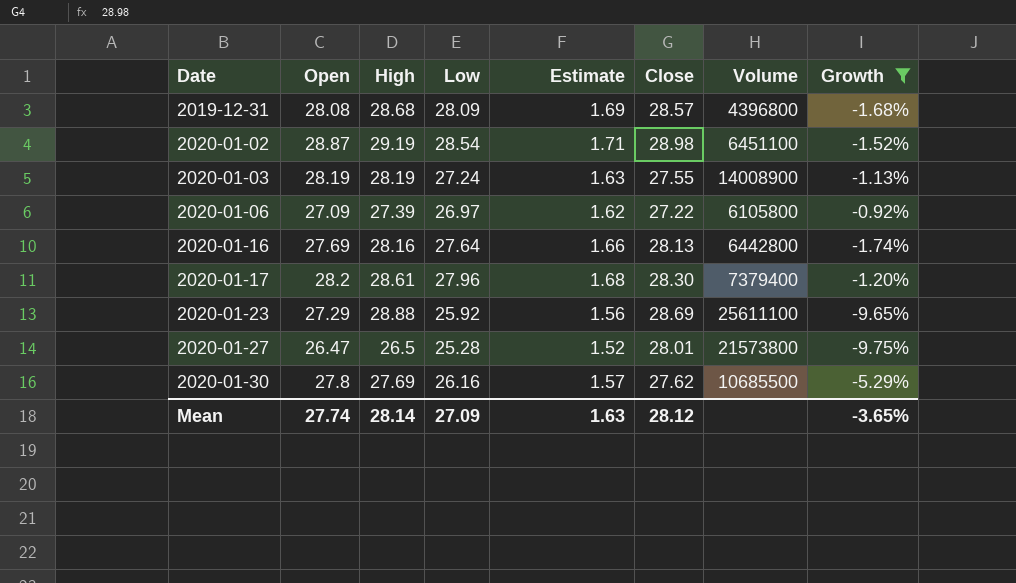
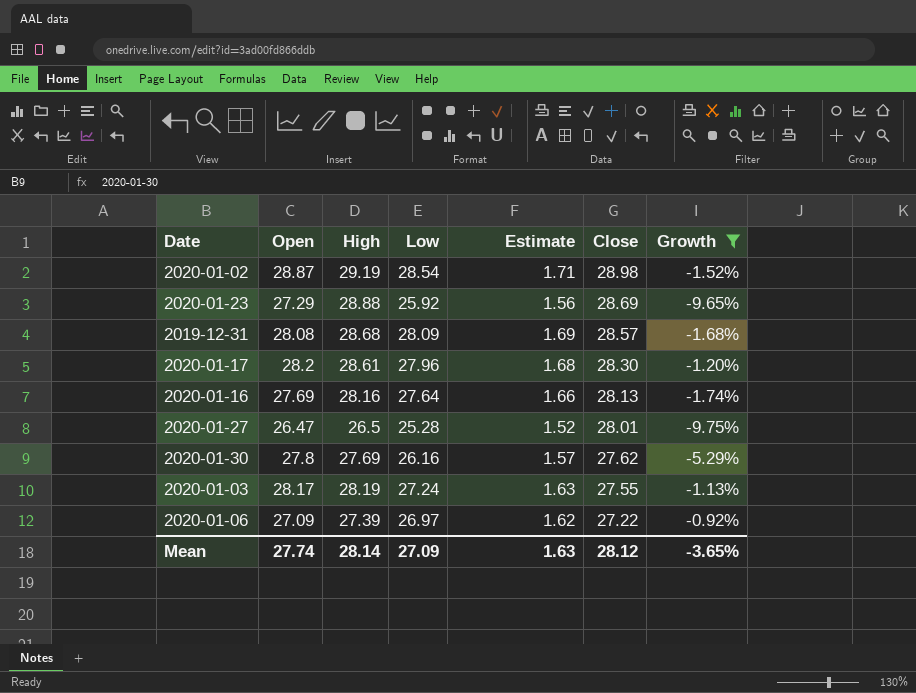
row order: Date ascending -> Close descending
column Volume | position: 7 -> none
2020-01-03 | Open: 28.19 -> 28.17

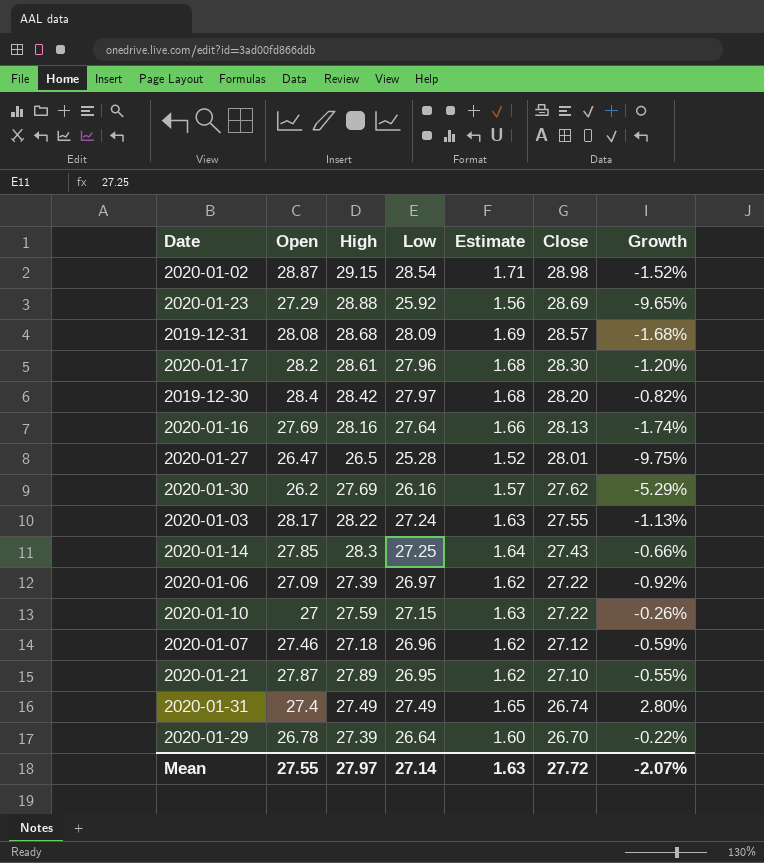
filter: Growth <= -0.92% -> none
2020-01-02 | High: 29.19 -> 29.15
2020-01-30 | Open: 27.8 -> 26.2
2020-01-03 | High: 28.19 -> 28.22
Mean | Open: 27.74 -> 27.55
Mean | High: 28.14 -> 27.97
Mean | Low: 27.09 -> 27.14
Mean | Close: 28.12 -> 27.72
Mean | Growth: -3.65% -> -2.07%

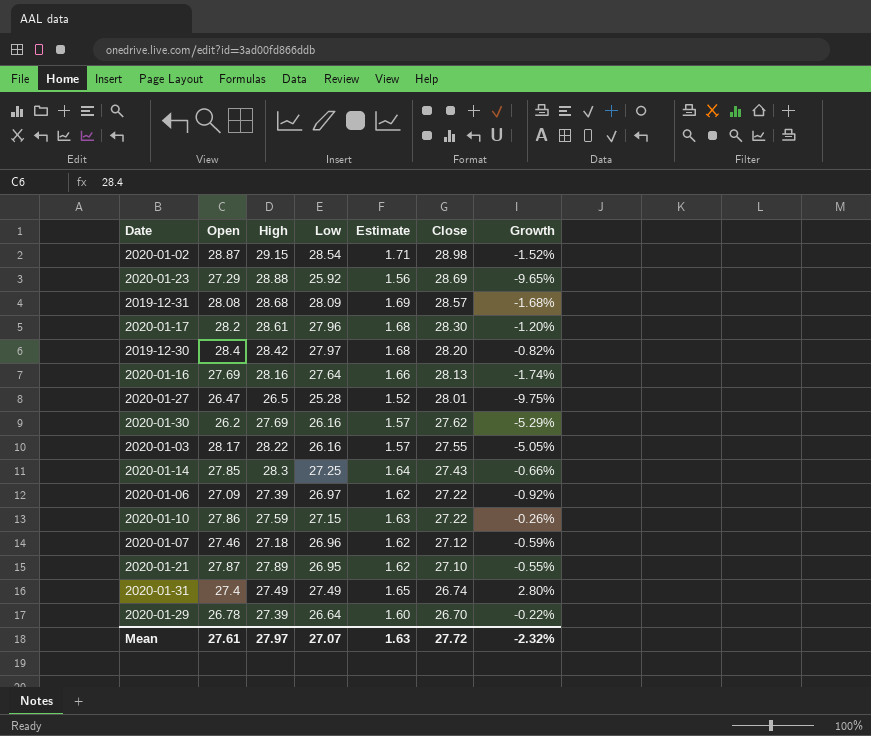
2020-01-03 | Low: 27.24 -> 26.16
2020-01-03 | Estimate: 1.63 -> 1.57
2020-01-03 | Growth: -1.13% -> -5.05%
2020-01-10 | Open: 27 -> 27.86
Mean | Open: 27.55 -> 27.61
Mean | Low: 27.14 -> 27.07
Mean | Growth: -2.07% -> -2.32%

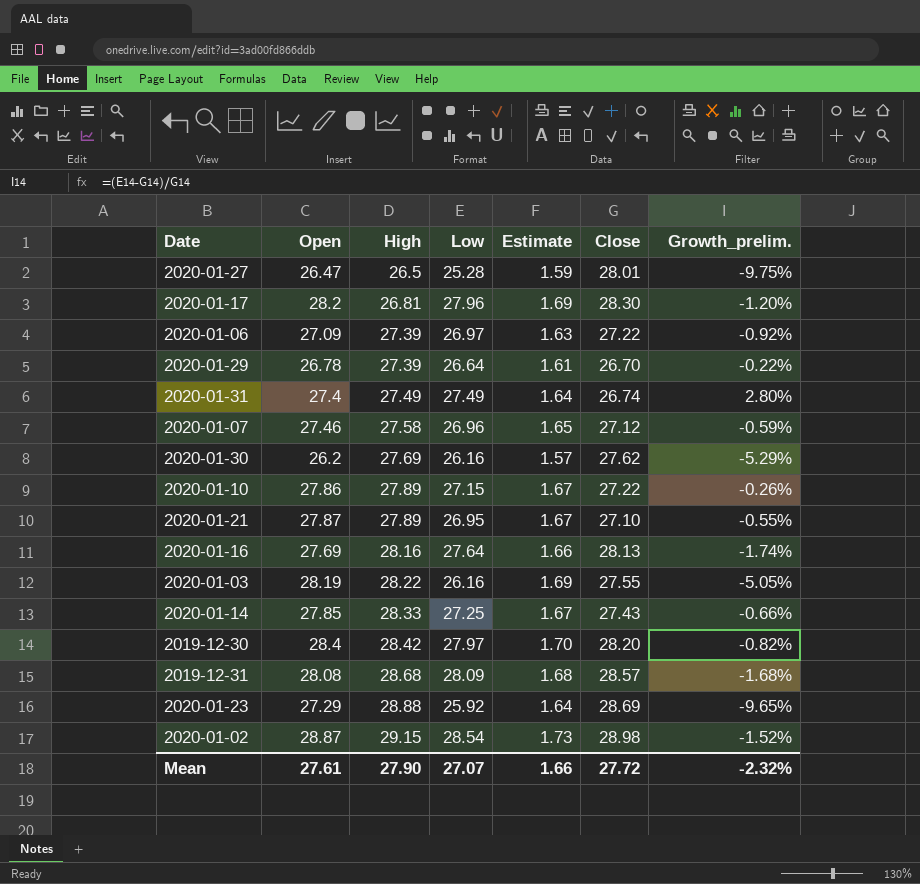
row order: Close descending -> High ascending
column Estimate | formula: [Low] * 0.06 -> [Open] * 0.06
column name: Growth -> Growth_prelim.
2020-01-17 | High: 28.61 -> 26.81
2020-01-07 | High: 27.18 -> 27.58
2020-01-10 | High: 27.59 -> 27.89
2020-01-03 | Open: 28.17 -> 28.19
2020-01-14 | High: 28.3 -> 28.33
Mean | High: 27.97 -> 27.90
Mean | Estimate: 1.63 -> 1.66

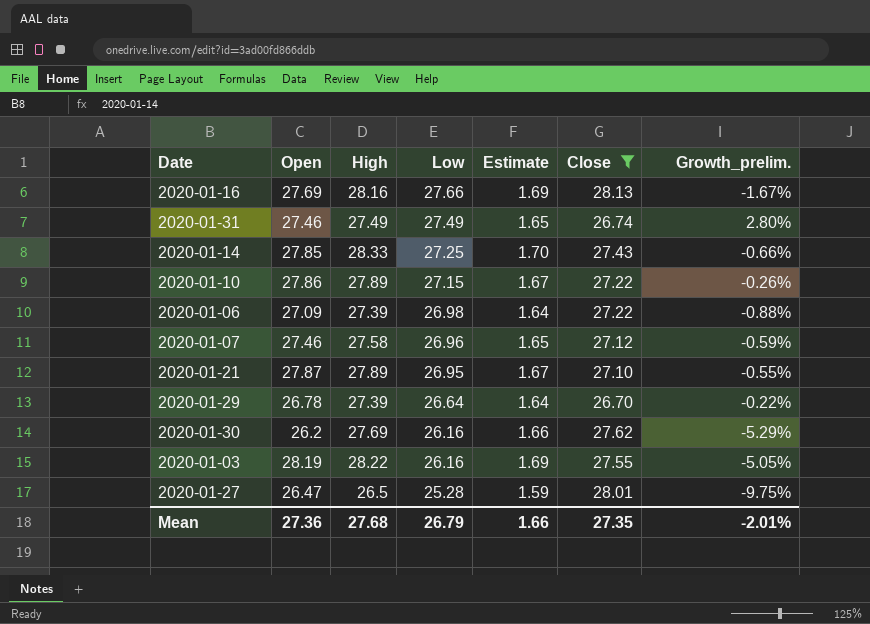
filter: none -> Close <= 28.13
row order: High ascending -> Low descending
column Estimate | formula: [Open] * 0.06 -> [High] * 0.06
2020-01-16 | Low: 27.64 -> 27.66
2020-01-16 | Growth_prelim.: -1.74% -> -1.67%
2020-01-31 | Open: 27.4 -> 27.46
2020-01-06 | Low: 26.97 -> 26.98
2020-01-06 | Growth_prelim.: -0.92% -> -0.88%
Mean | Open: 27.61 -> 27.36
Mean | High: 27.90 -> 27.68
Mean | Low: 27.07 -> 26.79
Mean | Close: 27.72 -> 27.35
Mean | Growth_prelim.: -2.32% -> -2.01%

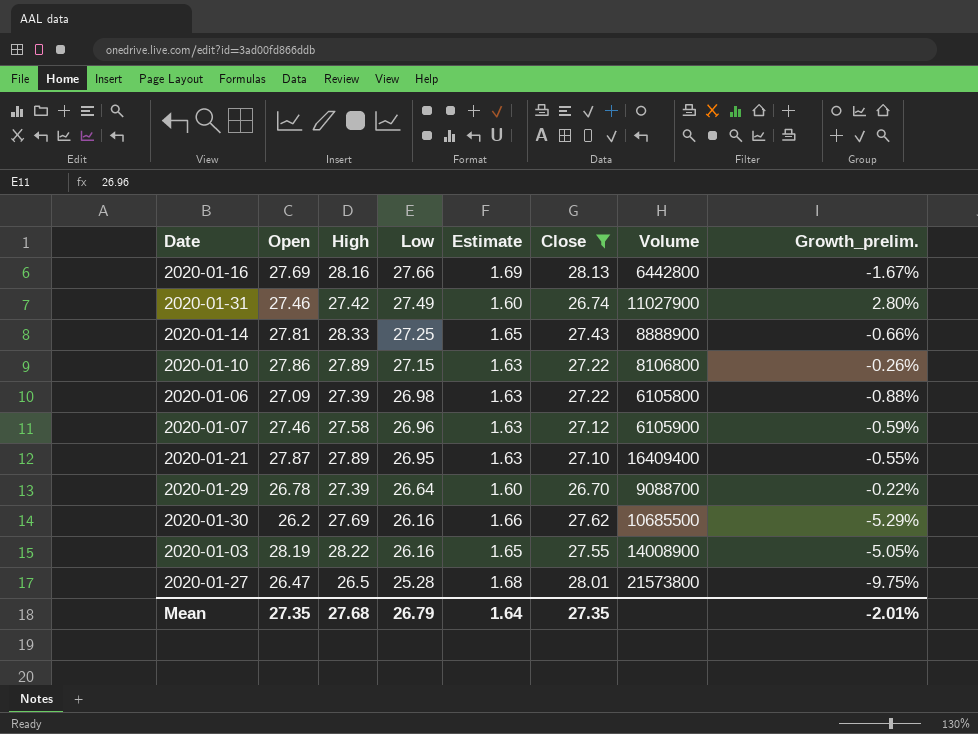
column Estimate | formula: [High] * 0.06 -> [Close] * 0.06
column Volume | position: none -> 7
2020-01-31 | High: 27.49 -> 27.42
2020-01-14 | Open: 27.85 -> 27.81
Mean | Open: 27.36 -> 27.35
Mean | Estimate: 1.66 -> 1.64

